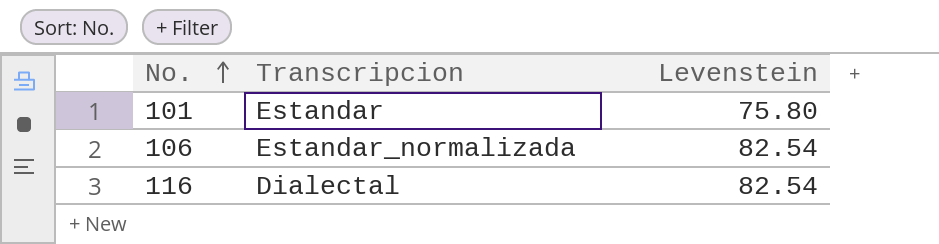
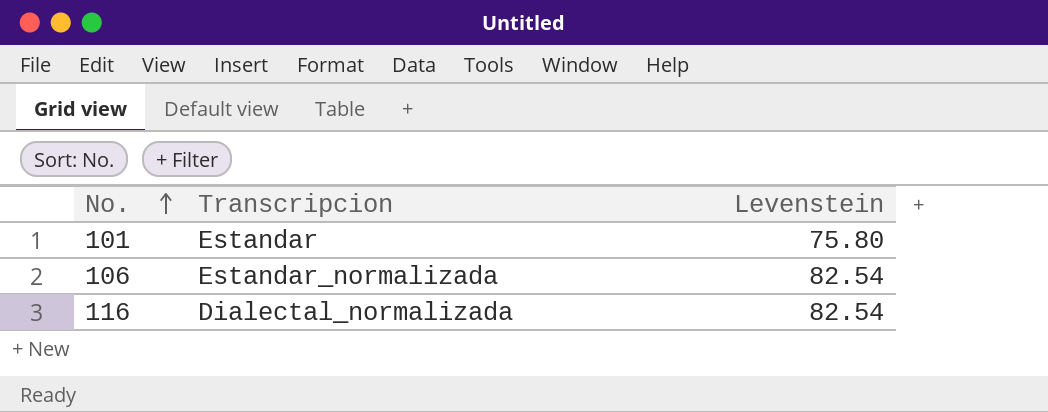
116 | Transcripcion: Dialectal -> Dialectal_normalizada

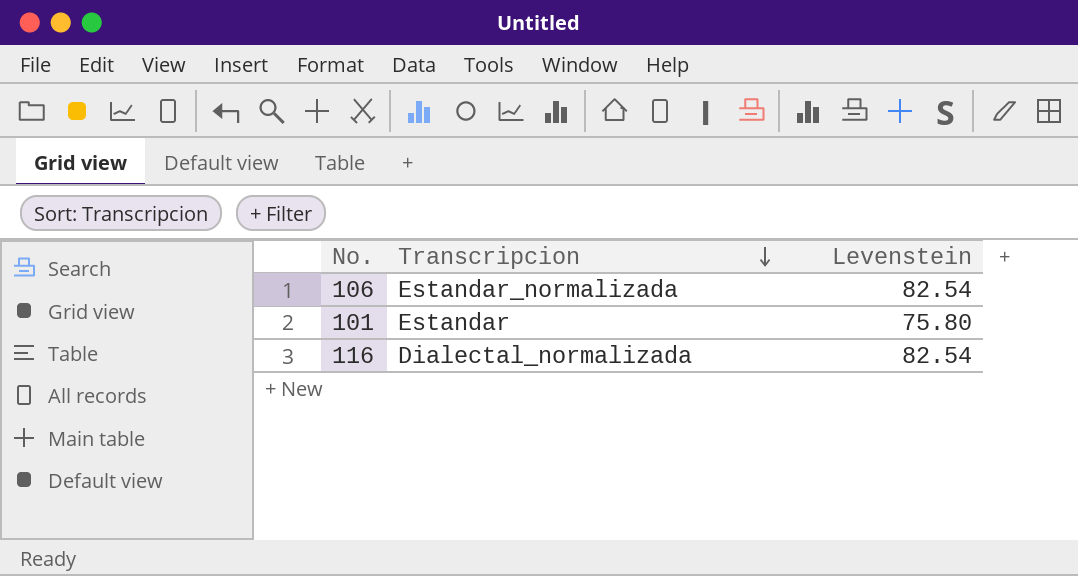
row order: No. ascending -> Transcripcion descending

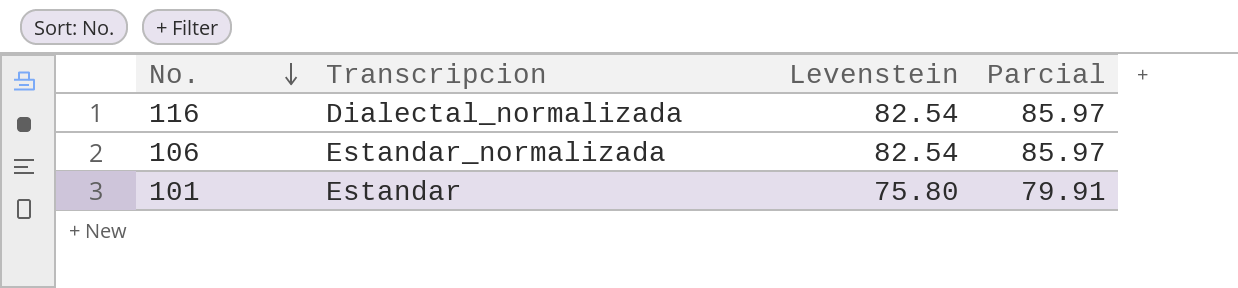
row order: Transcripcion descending -> No. descending
column Parcial | position: none -> 4

